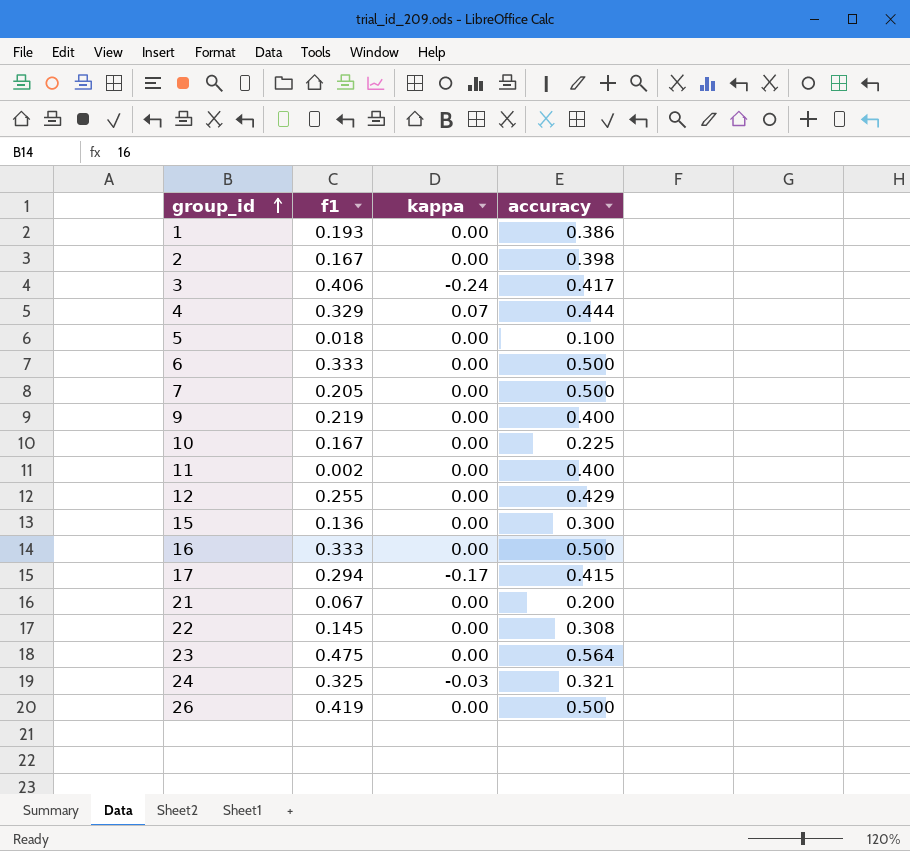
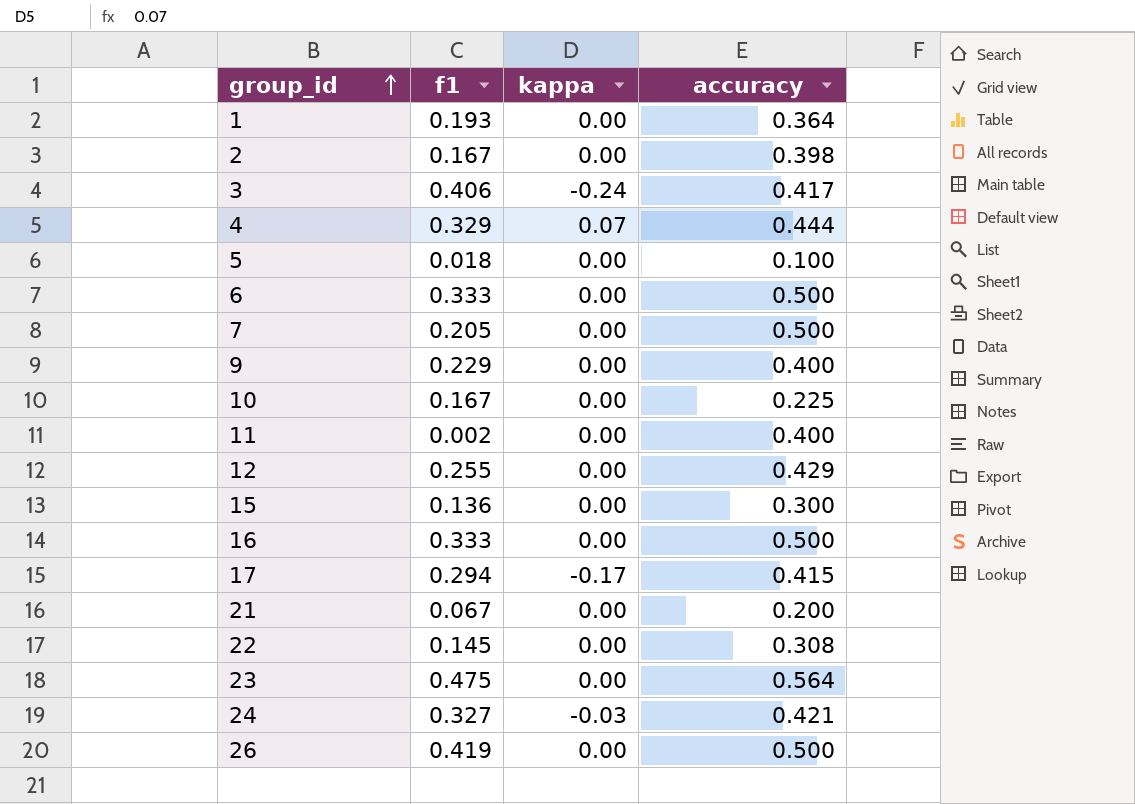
1 | accuracy: 0.386 -> 0.364
9 | f1: 0.219 -> 0.229
24 | f1: 0.325 -> 0.327
24 | accuracy: 0.321 -> 0.421

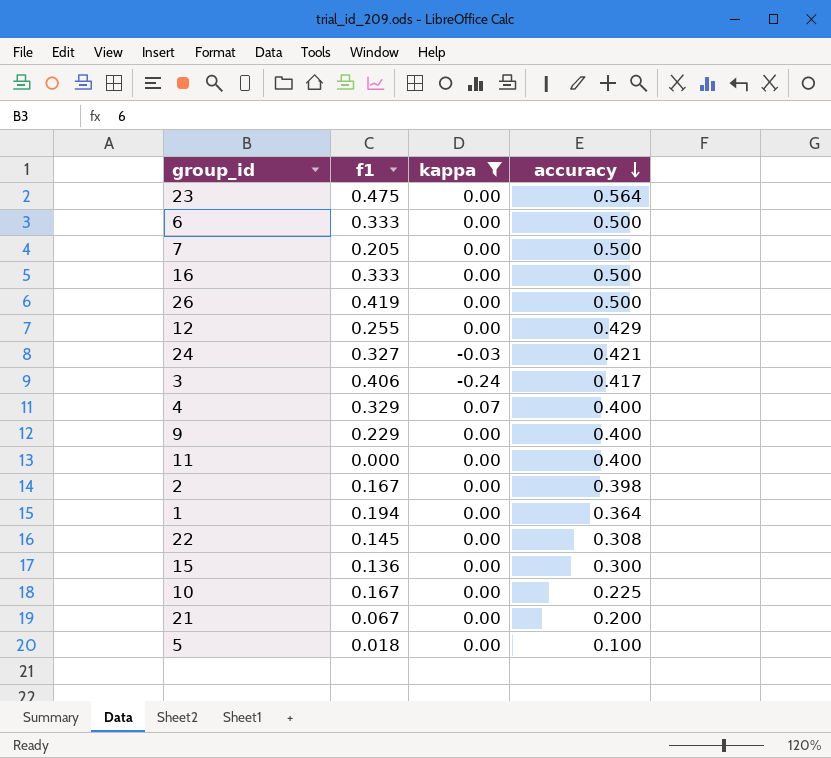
filter: none -> kappa != -0.17
row order: group_id ascending -> accuracy descending
4 | accuracy: 0.444 -> 0.400
11 | f1: 0.002 -> 0.000
1 | f1: 0.193 -> 0.194

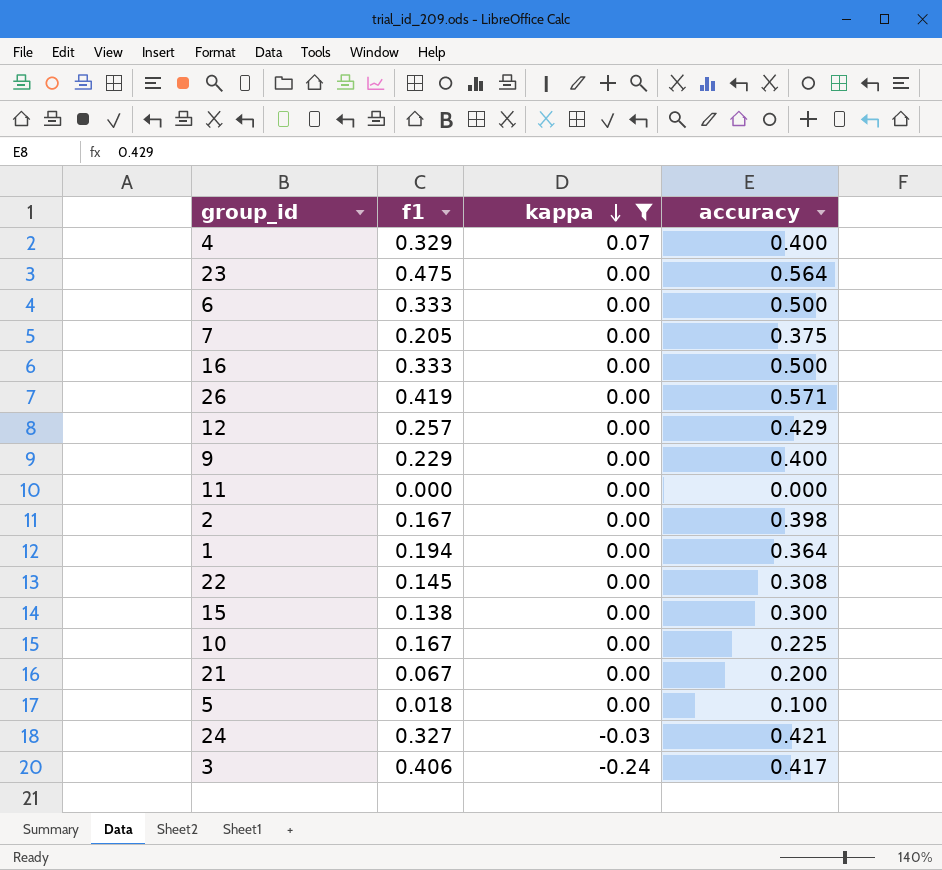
row order: accuracy descending -> kappa descending
7 | accuracy: 0.500 -> 0.375
26 | accuracy: 0.500 -> 0.571
12 | f1: 0.255 -> 0.257
11 | accuracy: 0.400 -> 0.000
15 | f1: 0.136 -> 0.138

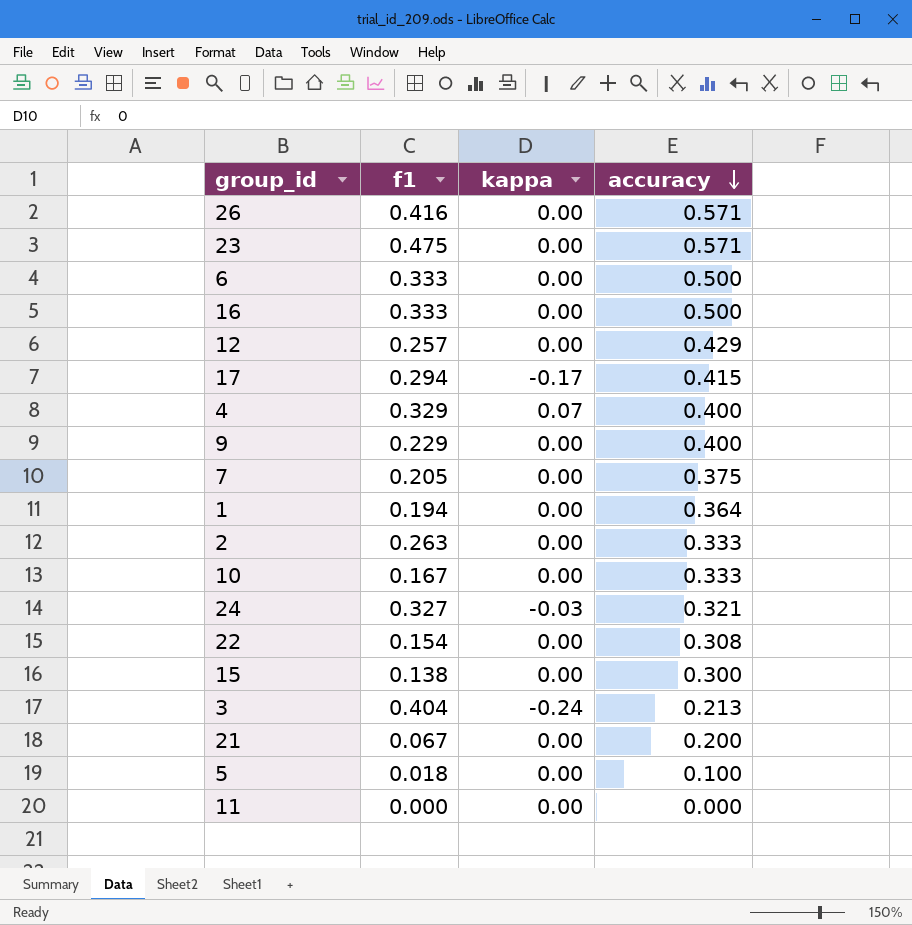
filter: kappa != -0.17 -> none
row order: kappa descending -> accuracy descending
26 | f1: 0.419 -> 0.416
23 | accuracy: 0.564 -> 0.571
2 | f1: 0.167 -> 0.263
2 | accuracy: 0.398 -> 0.333
10 | accuracy: 0.225 -> 0.333
24 | accuracy: 0.421 -> 0.321
22 | f1: 0.145 -> 0.154
3 | f1: 0.406 -> 0.404
3 | accuracy: 0.417 -> 0.213

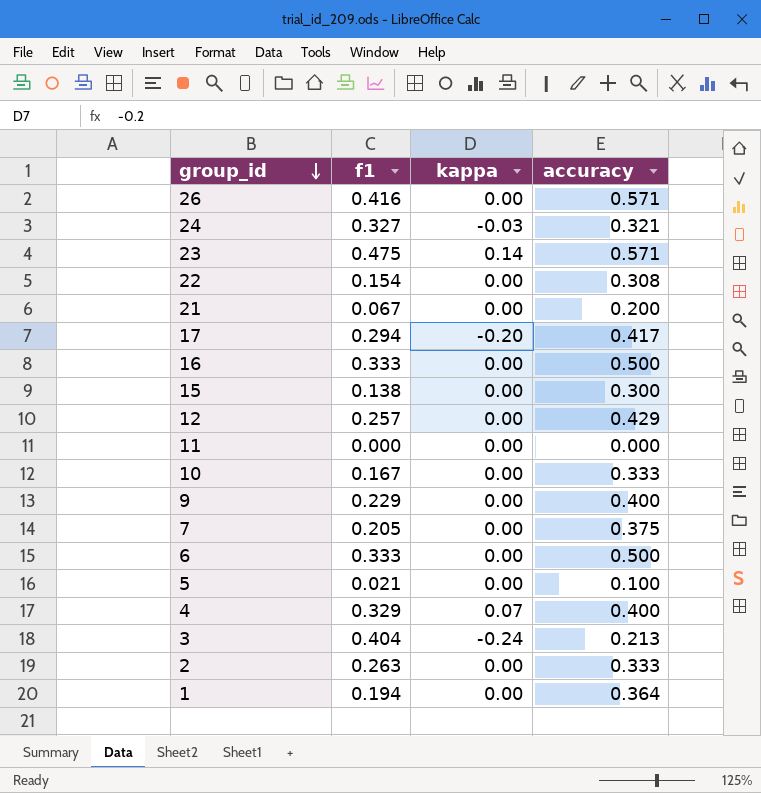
row order: accuracy descending -> group_id descending
23 | kappa: 0.00 -> 0.14
17 | kappa: -0.17 -> -0.20
17 | accuracy: 0.415 -> 0.417
5 | f1: 0.018 -> 0.021

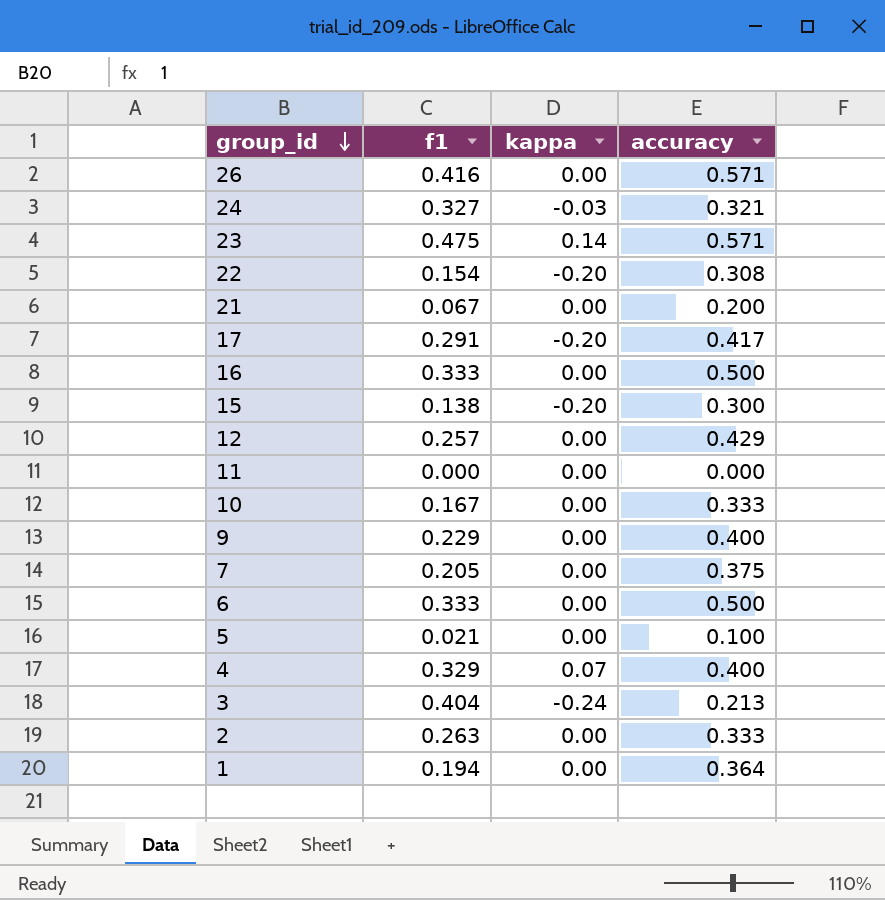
22 | kappa: 0.00 -> -0.20
17 | f1: 0.294 -> 0.291
15 | kappa: 0.00 -> -0.20

